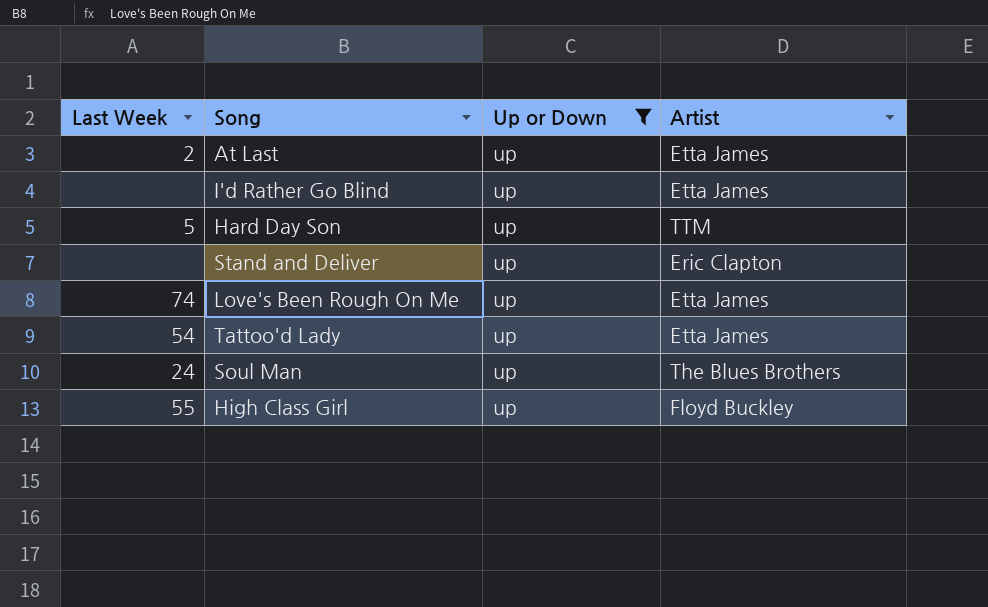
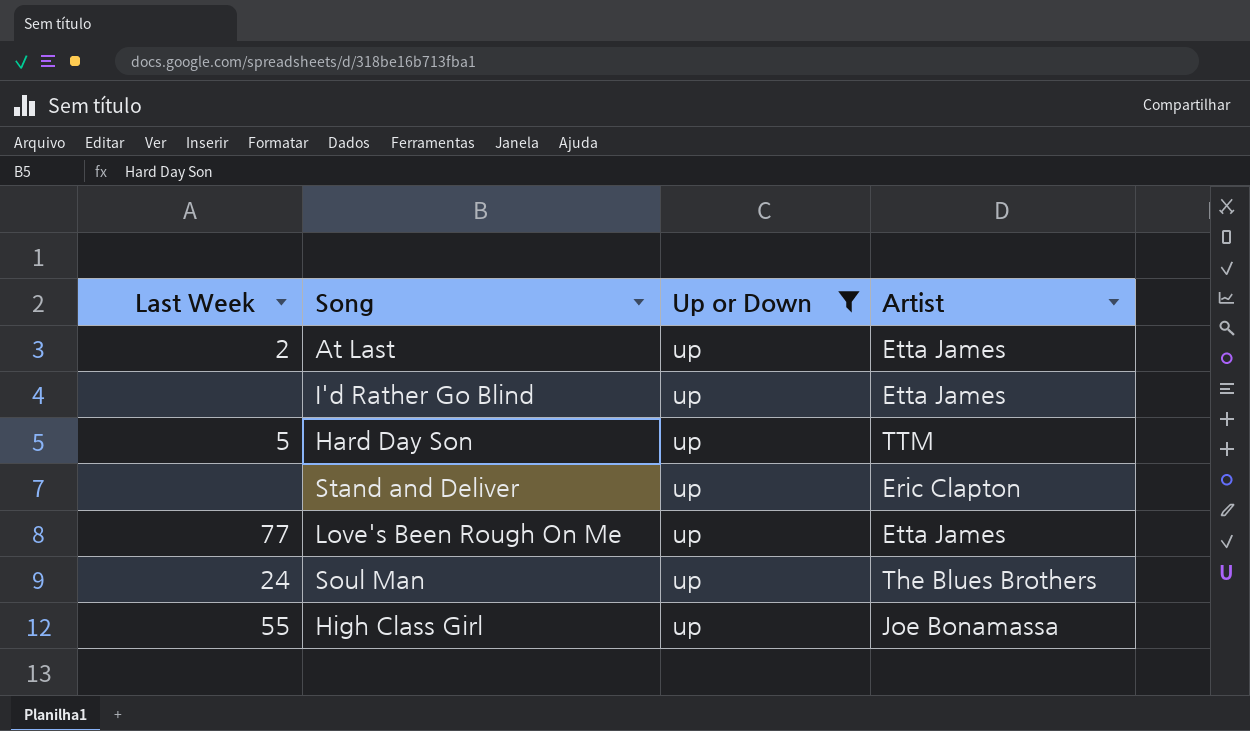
row Tattoo'd Lady: 54 | up | Etta James -> none
Love's Been Rough On Me | Last Week: 74 -> 77
High Class Girl | Artist: Floyd Buckley -> Joe Bonamassa

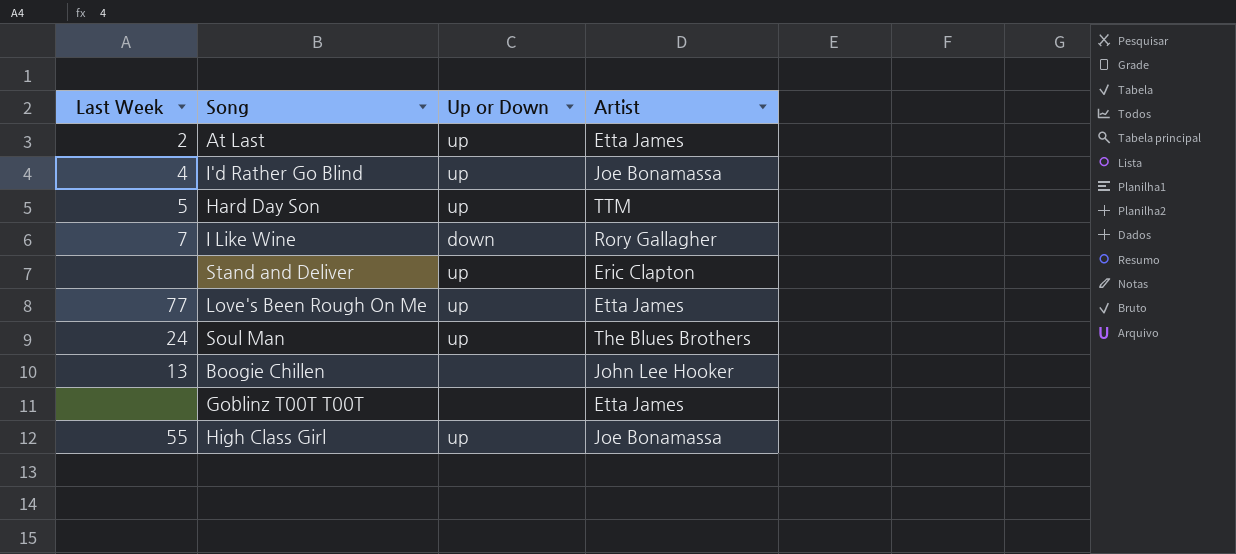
filter: Up or Down = up -> none
I'd Rather Go Blind | Last Week: none -> 4
I'd Rather Go Blind | Artist: Etta James -> Joe Bonamassa

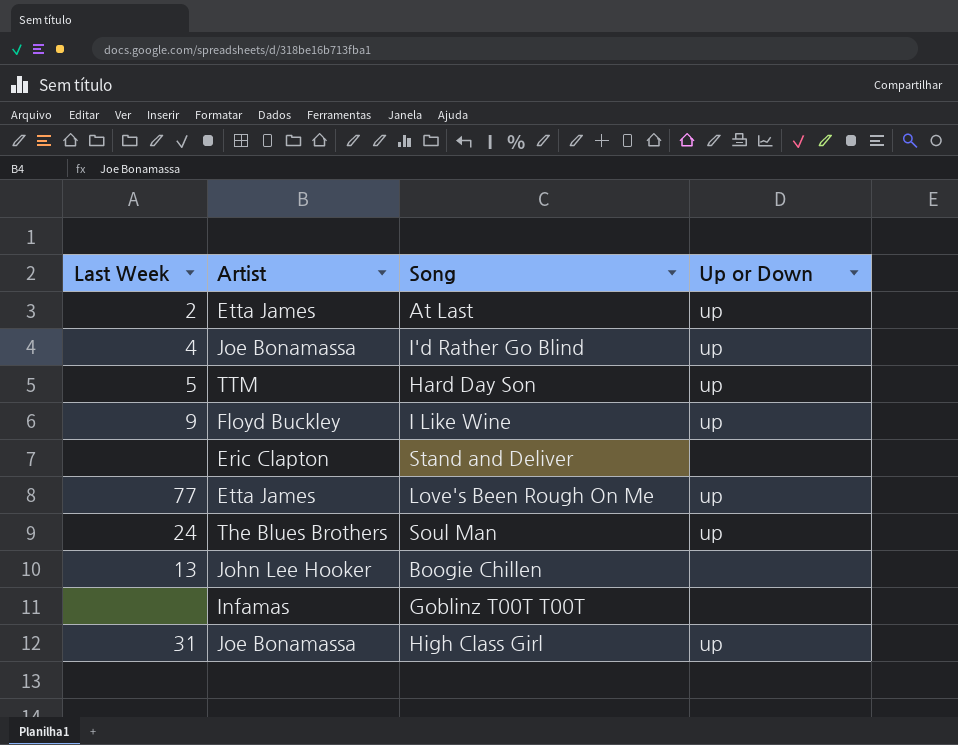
column Artist | position: 4 -> 2
I Like Wine | Last Week: 7 -> 9
I Like Wine | Artist: Rory Gallagher -> Floyd Buckley
I Like Wine | Up or Down: down -> up
Stand and Deliver | Up or Down: up -> none
Goblinz T00T T00T | Artist: Etta James -> Infamas
High Class Girl | Last Week: 55 -> 31

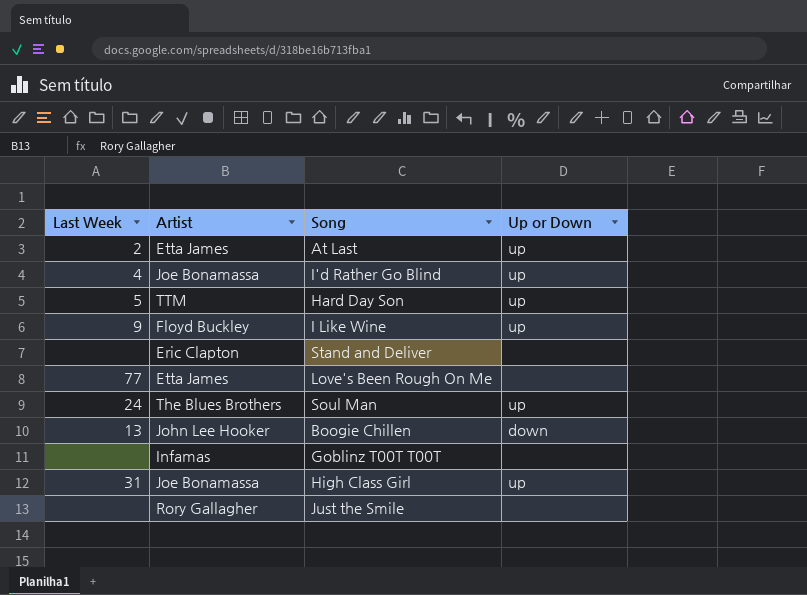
Love's Been Rough On Me | Up or Down: up -> none
Boogie Chillen | Up or Down: none -> down
row Just the Smile: none -> none | Rory Gallagher | none

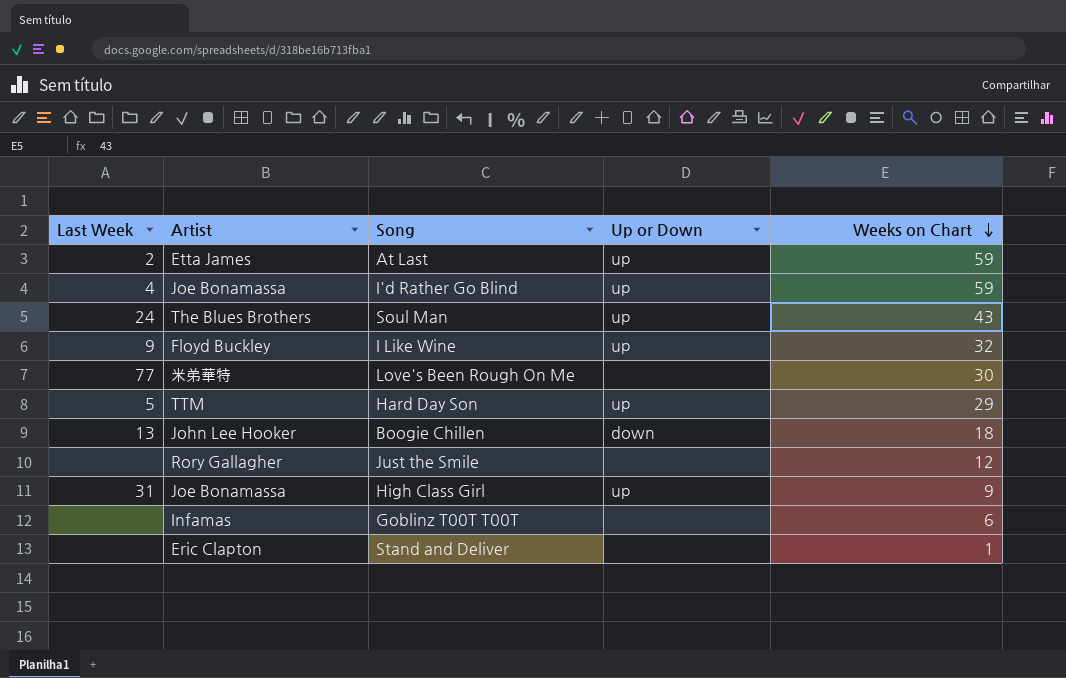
row order: none -> Weeks on Chart descending
column Weeks on Chart | position: none -> 5
Love's Been Rough On Me | Artist: Etta James -> 米弟華特

